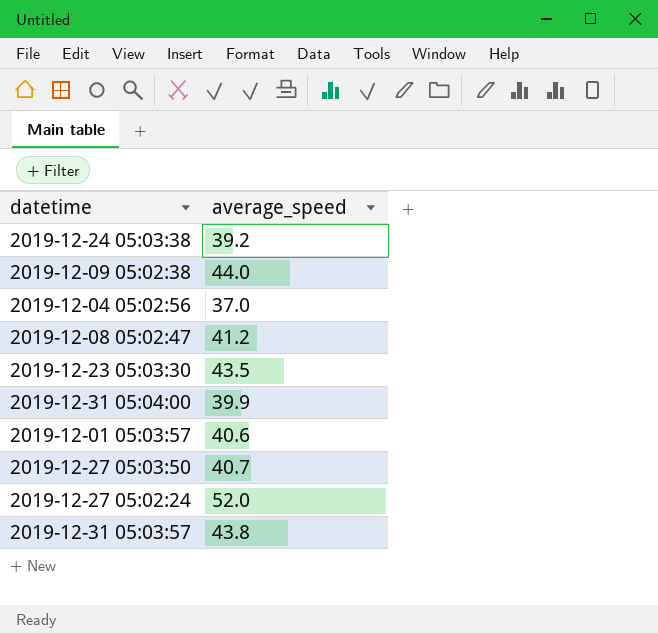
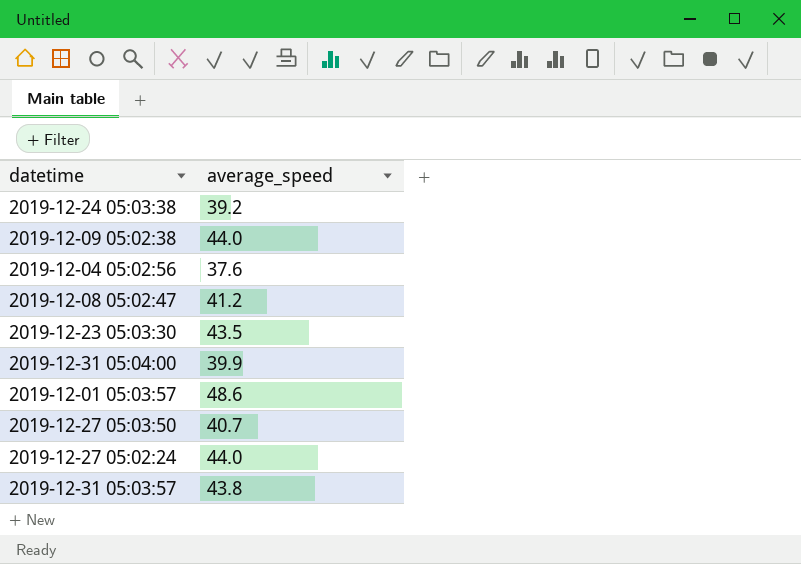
2019-12-04 05:02:56 | average_speed: 37.0 -> 37.6
2019-12-01 05:03:57 | average_speed: 40.6 -> 48.6
2019-12-27 05:02:24 | average_speed: 52.0 -> 44.0

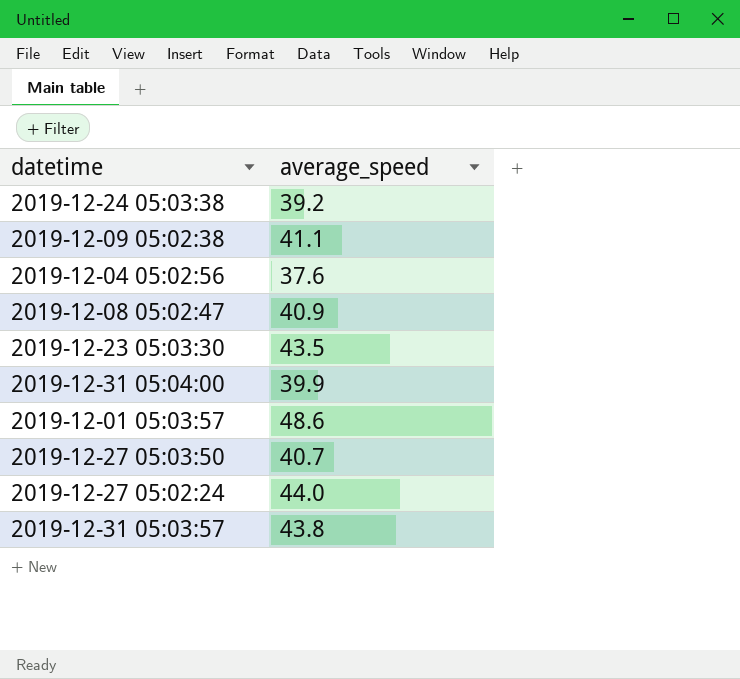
2019-12-09 05:02:38 | average_speed: 44.0 -> 41.1
2019-12-08 05:02:47 | average_speed: 41.2 -> 40.9

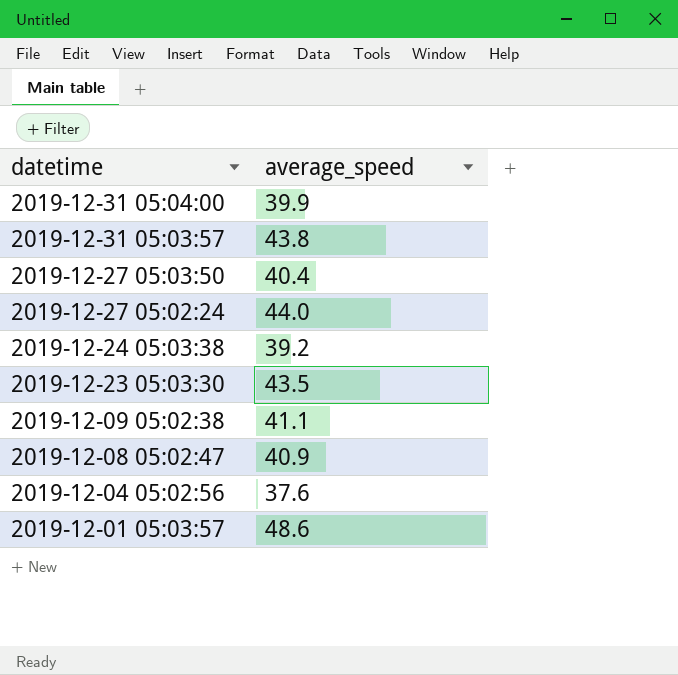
row order: none -> datetime descending
2019-12-27 05:03:50 | average_speed: 40.7 -> 40.4

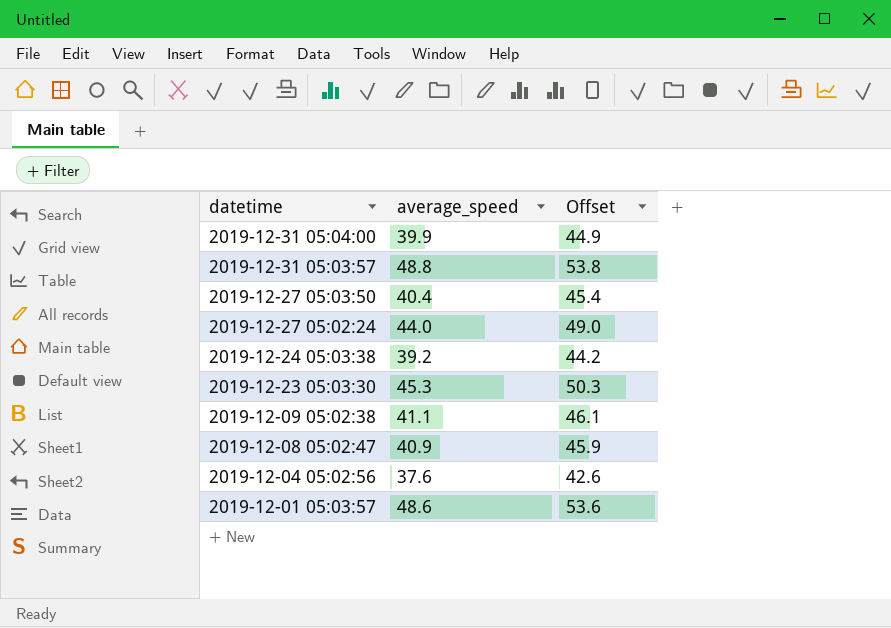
column Offset | formula: none -> [average_speed] + 5
2019-12-31 05:03:57 | average_speed: 43.8 -> 48.8
2019-12-23 05:03:30 | average_speed: 43.5 -> 45.3

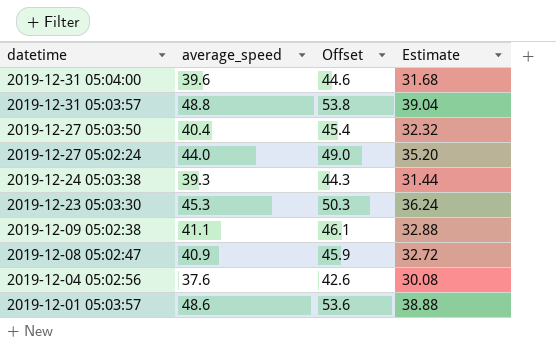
column Estimate | formula: none -> [average_speed] * 0.8
2019-12-31 05:04:00 | average_speed: 39.9 -> 39.6
2019-12-31 05:04:00 | Offset: 44.9 -> 44.6
2019-12-24 05:03:38 | average_speed: 39.2 -> 39.3
2019-12-24 05:03:38 | Offset: 44.2 -> 44.3

